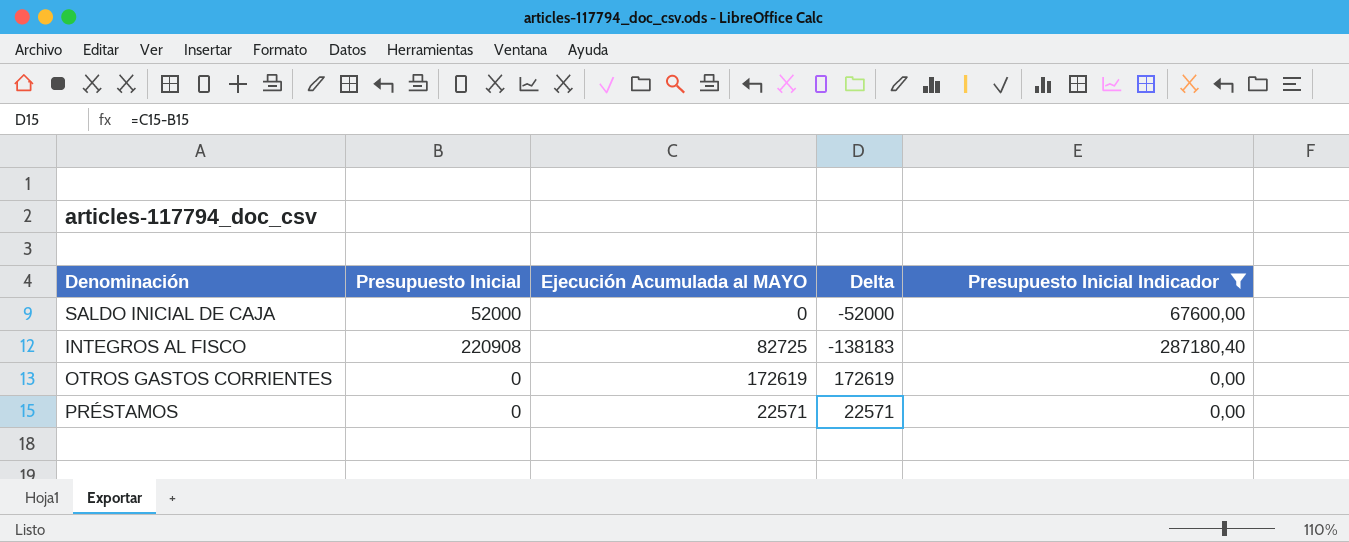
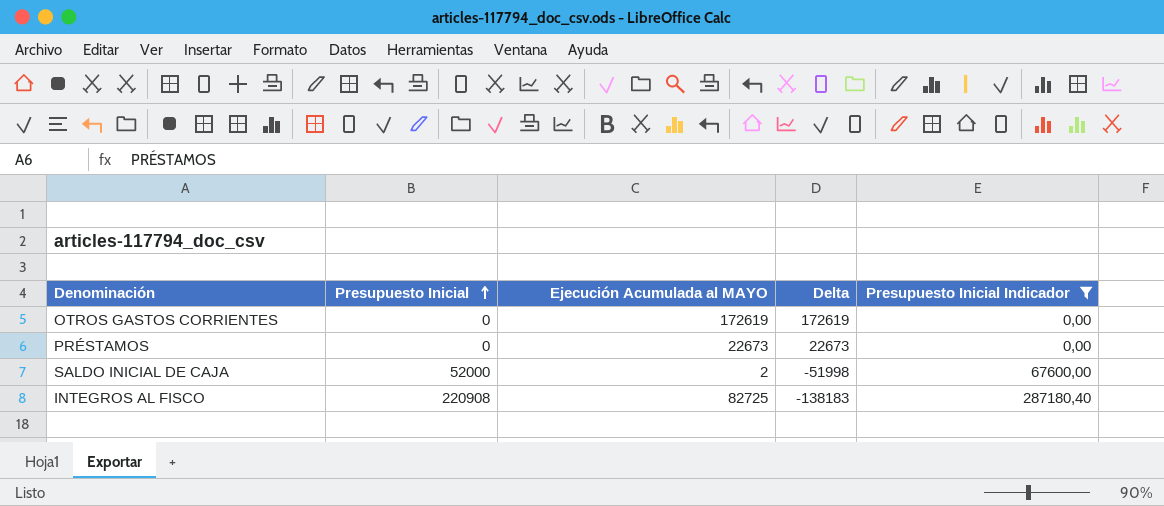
row order: none -> Presupuesto Inicial ascending
PRÉSTAMOS | Ejecución Acumulada al MAYO: 22571 -> 22673
PRÉSTAMOS | Delta: 22571 -> 22673
SALDO INICIAL DE CAJA | Ejecución Acumulada al MAYO: 0 -> 2
SALDO INICIAL DE CAJA | Delta: -52000 -> -51998

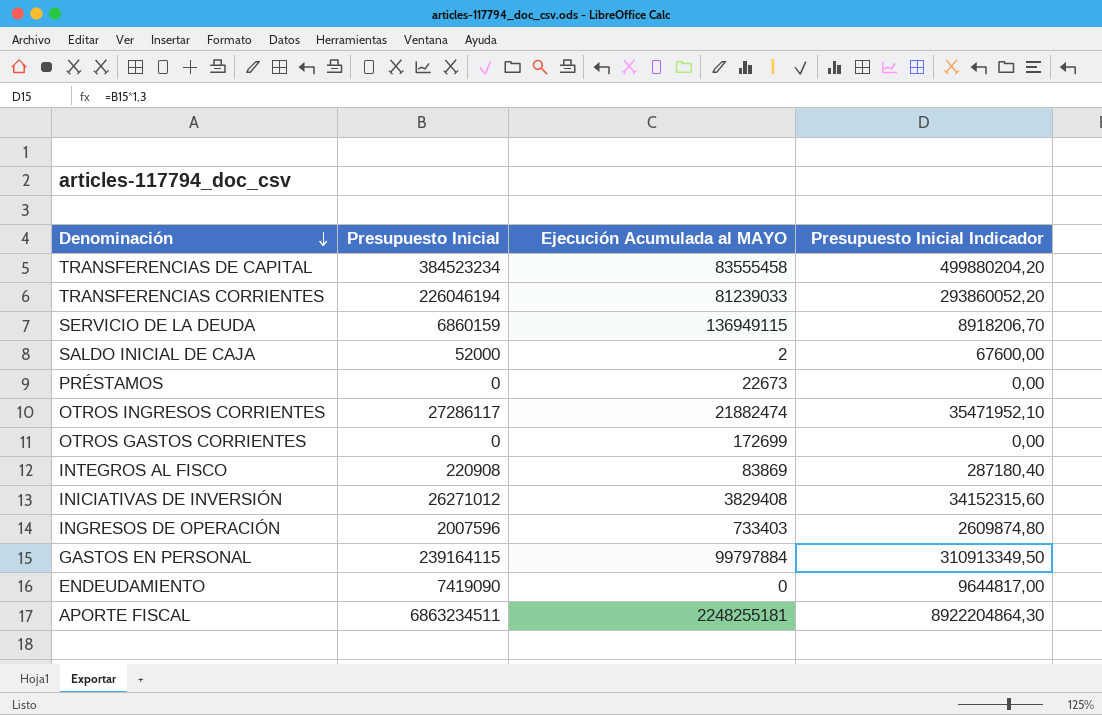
filter: Presupuesto Inicial Indicador <= 287180,40 -> none
row order: Presupuesto Inicial ascending -> Denominación descending
column Delta | formula: [Ejecución Acumulada al MAYO] - [Presupuesto Inicial] -> none
OTROS GASTOS CORRIENTES | Ejecución Acumulada al MAYO: 172619 -> 172699
INTEGROS AL FISCO | Ejecución Acumulada al MAYO: 82725 -> 83869

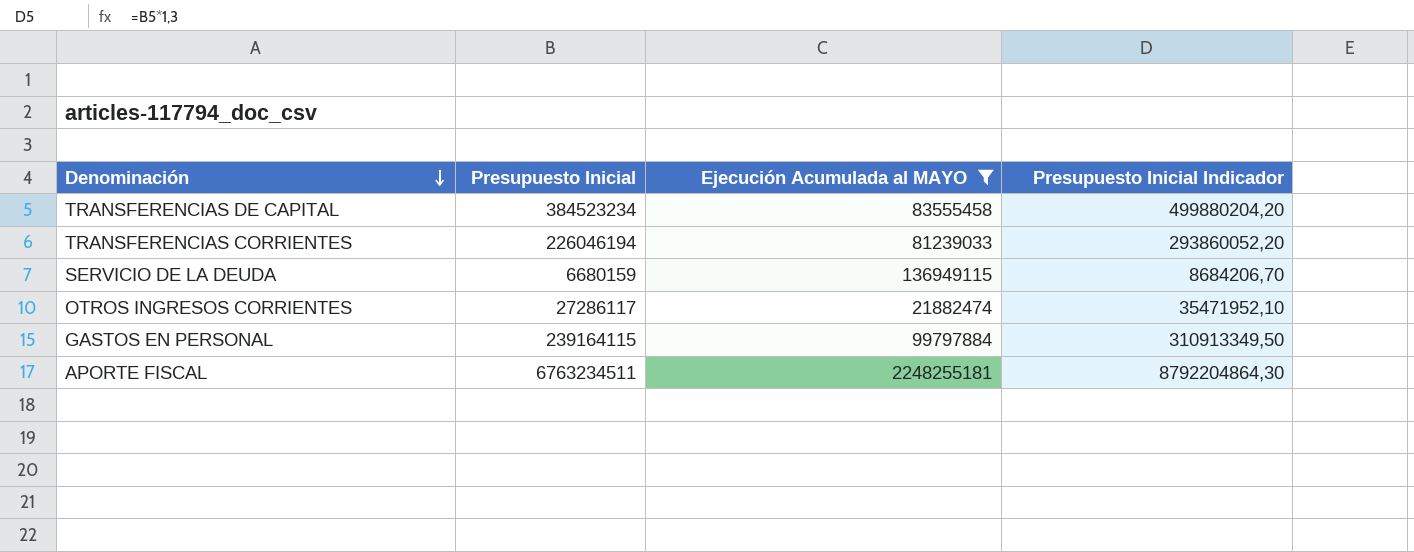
filter: none -> Ejecución Acumulada al MAYO >= 21882474
SERVICIO DE LA DEUDA | Presupuesto Inicial: 6860159 -> 6680159
SERVICIO DE LA DEUDA | Presupuesto Inicial Indicador: 8918206,70 -> 8684206,70
APORTE FISCAL | Presupuesto Inicial: 6863234511 -> 6763234511
APORTE FISCAL | Presupuesto Inicial Indicador: 8922204864,30 -> 8792204864,30

